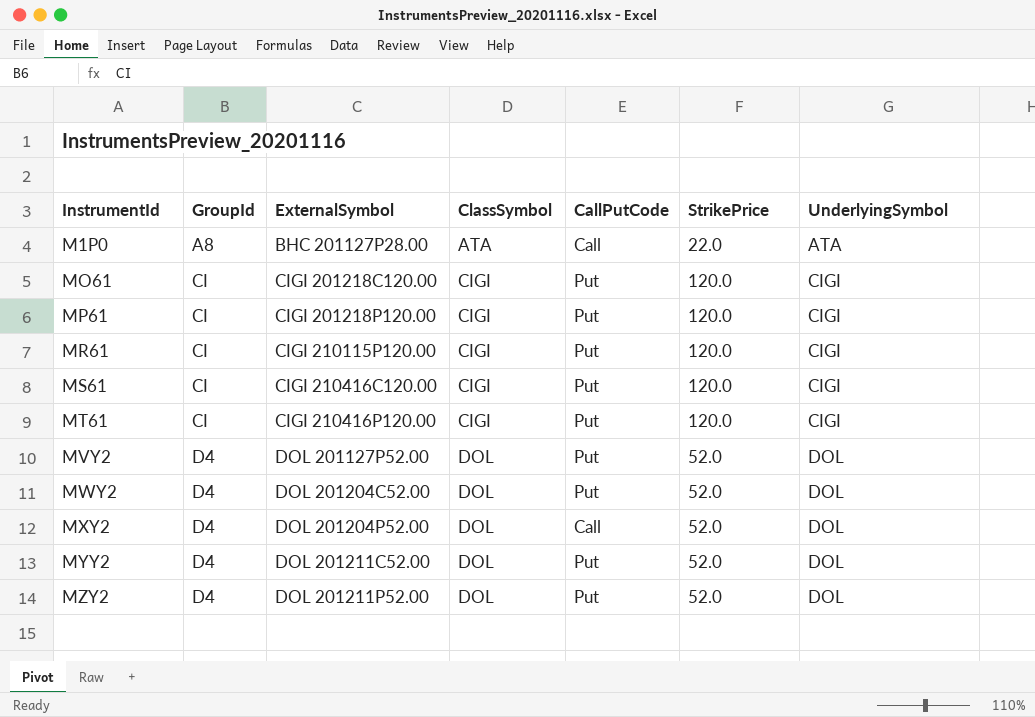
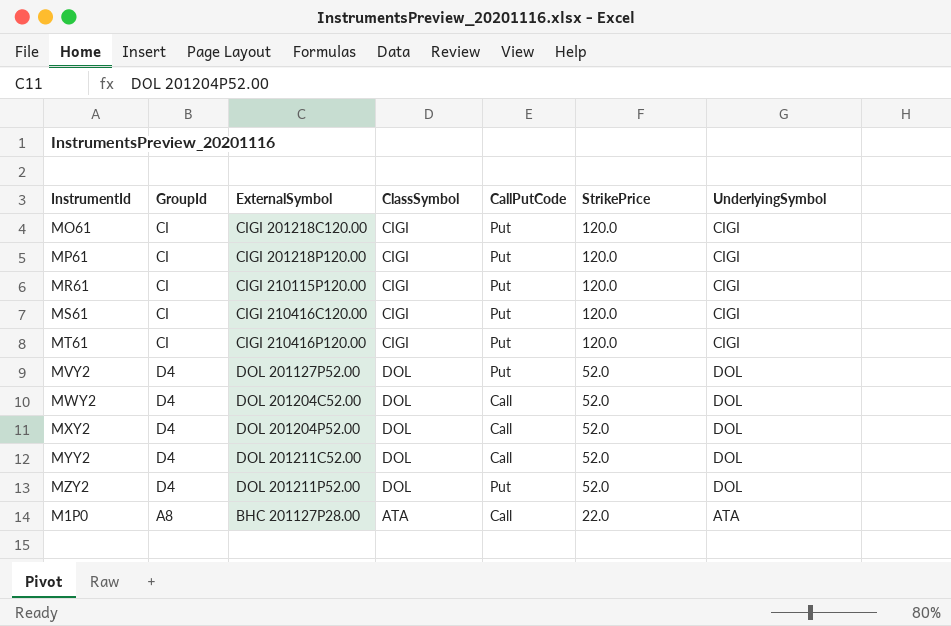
row order: InstrumentId ascending -> StrikePrice descending
MWY2 | CallPutCode: Put -> Call
MYY2 | CallPutCode: Put -> Call

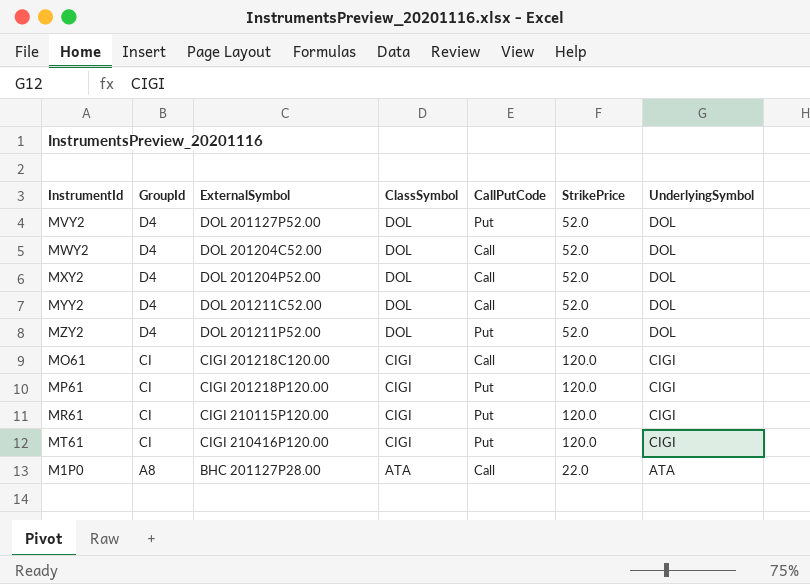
row order: StrikePrice descending -> GroupId descending
row MS61: CI | CIGI 210416C120.00 | CIGI | Put | 120.0 | CIGI -> none
MO61 | CallPutCode: Put -> Call

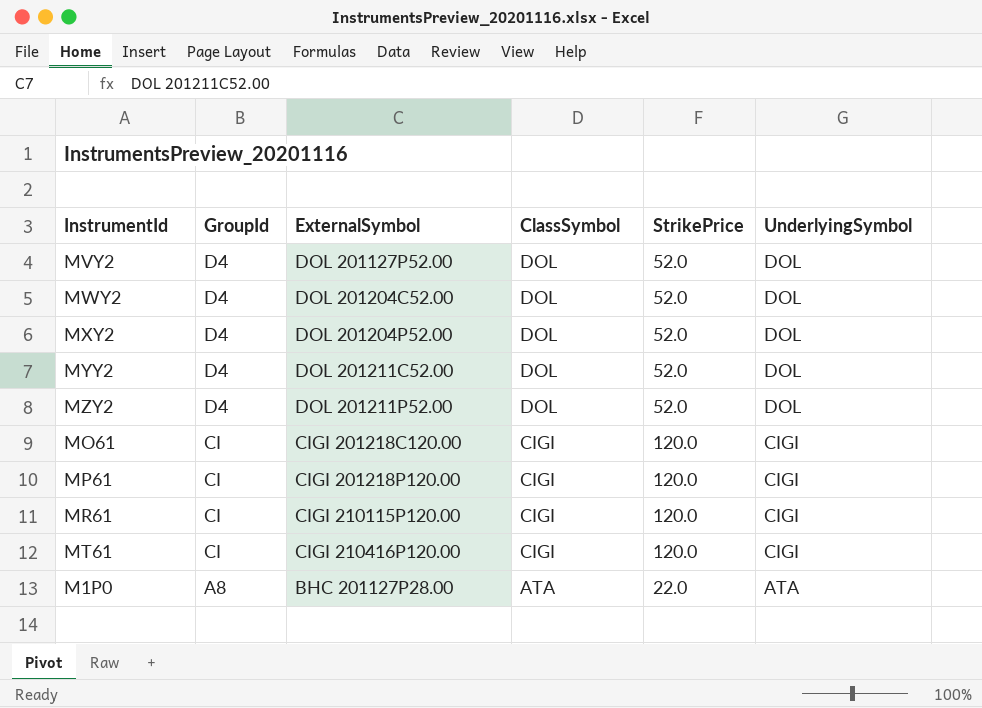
column CallPutCode | position: 5 -> none

